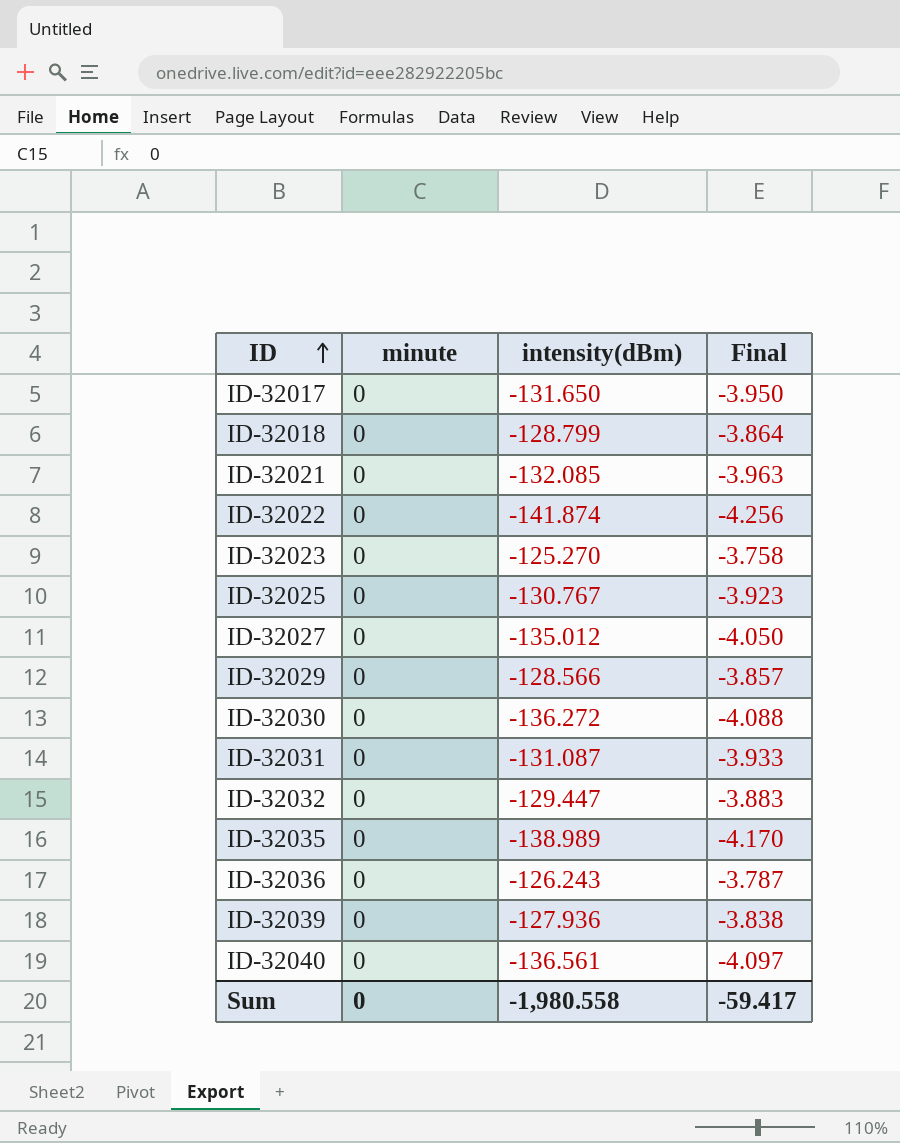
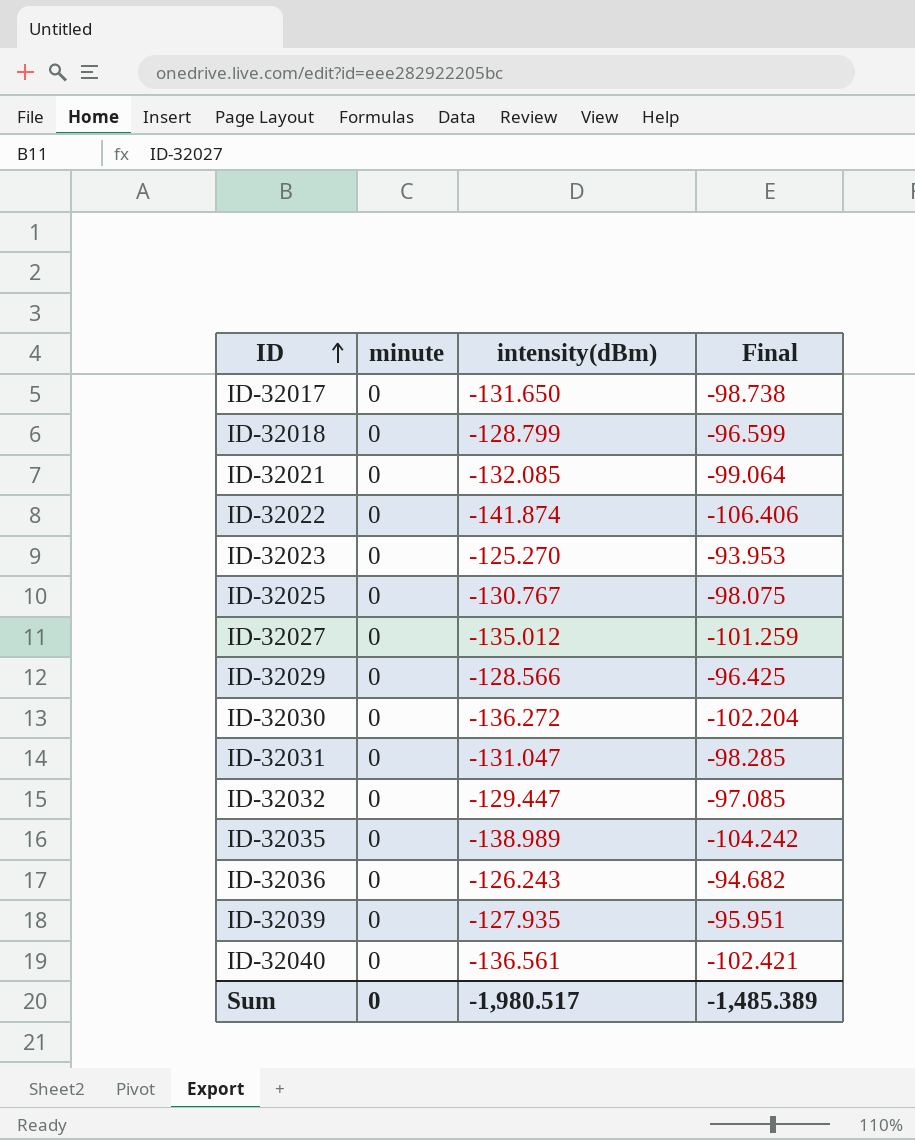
column Final | formula: [intensity(dBm)] * 0.03 -> [intensity(dBm)] * 0.75
ID-32031 | intensity(dBm): -131.087 -> -131.047
ID-32039 | intensity(dBm): -127.936 -> -127.935
Sum | intensity(dBm): -1,980.558 -> -1,980.517
Sum | Final: -59.417 -> -1,485.389

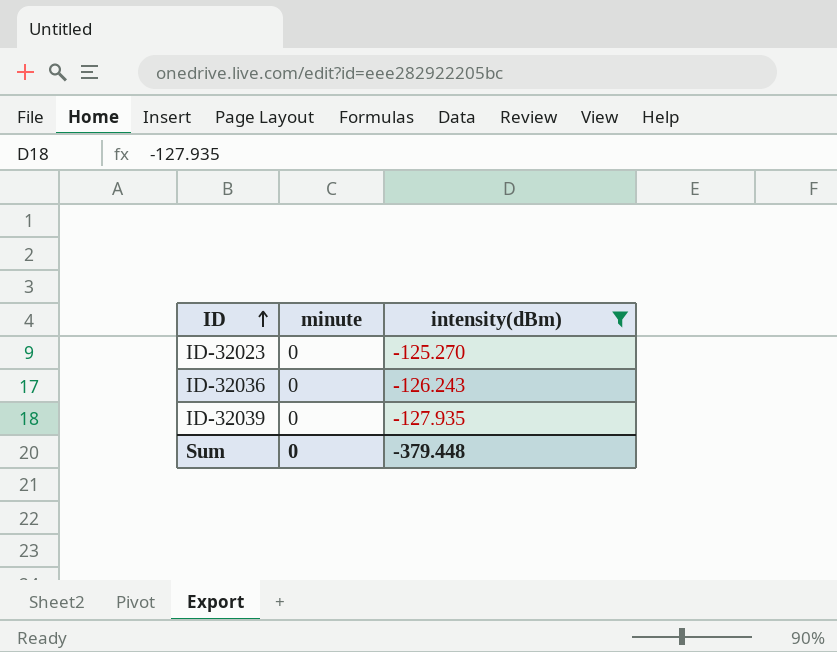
filter: none -> intensity(dBm) >= -127.935
column Final | formula: [intensity(dBm)] * 0.75 -> none
Sum | intensity(dBm): -1,980.517 -> -379.448

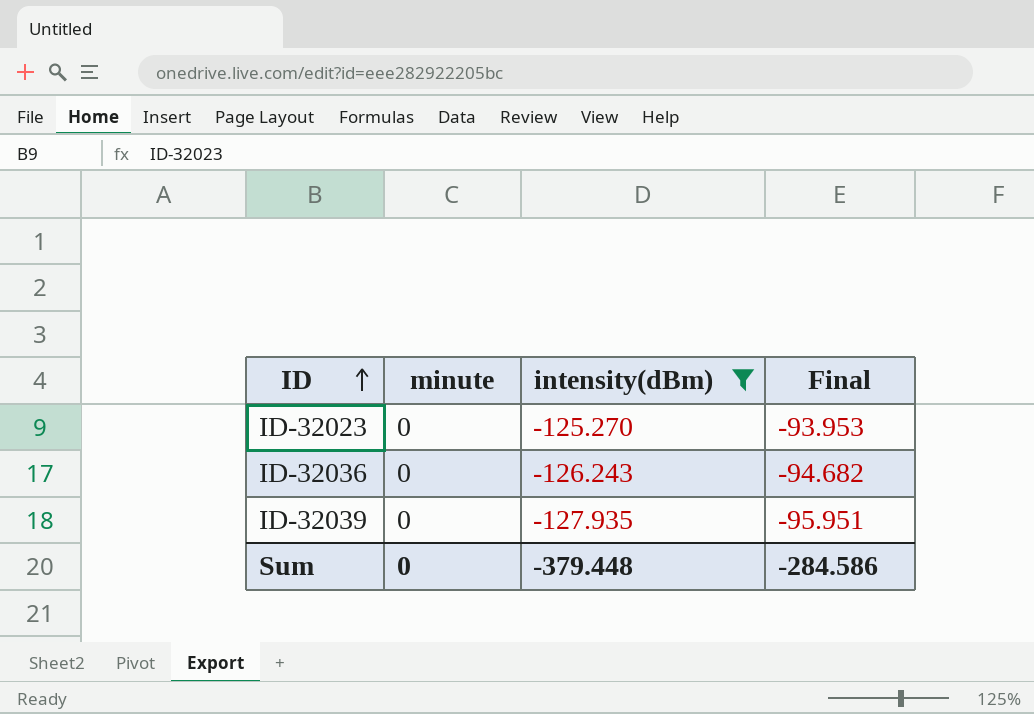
column Final | formula: none -> [intensity(dBm)] * 0.75

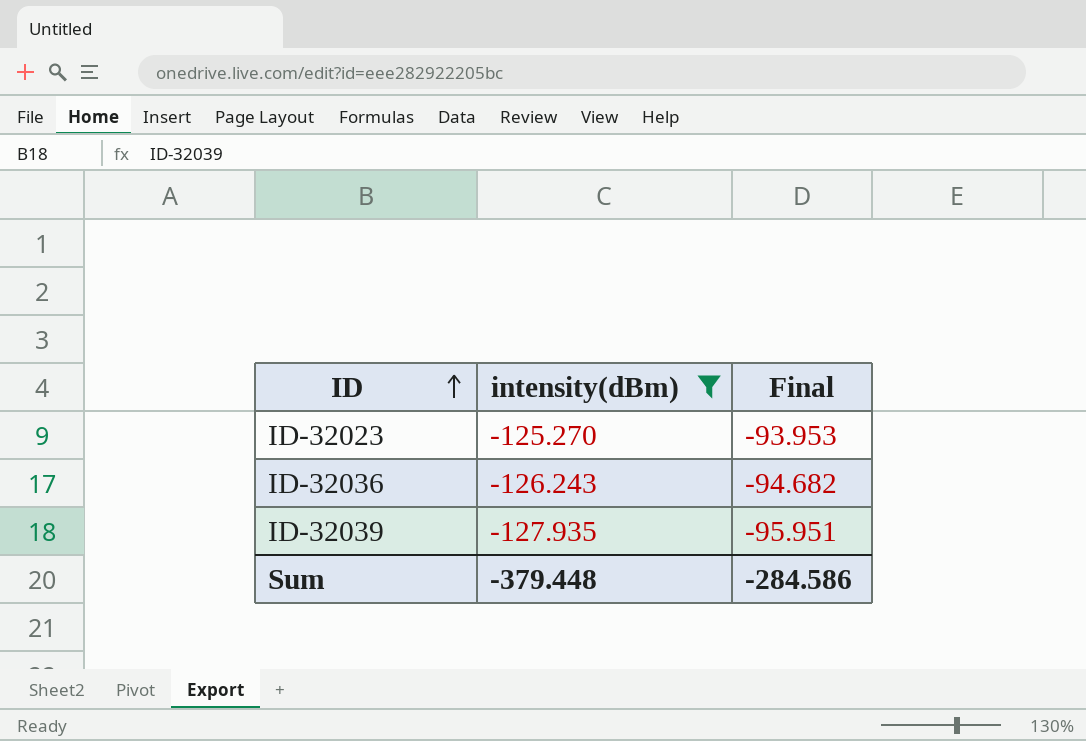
column minute | position: 2 -> none

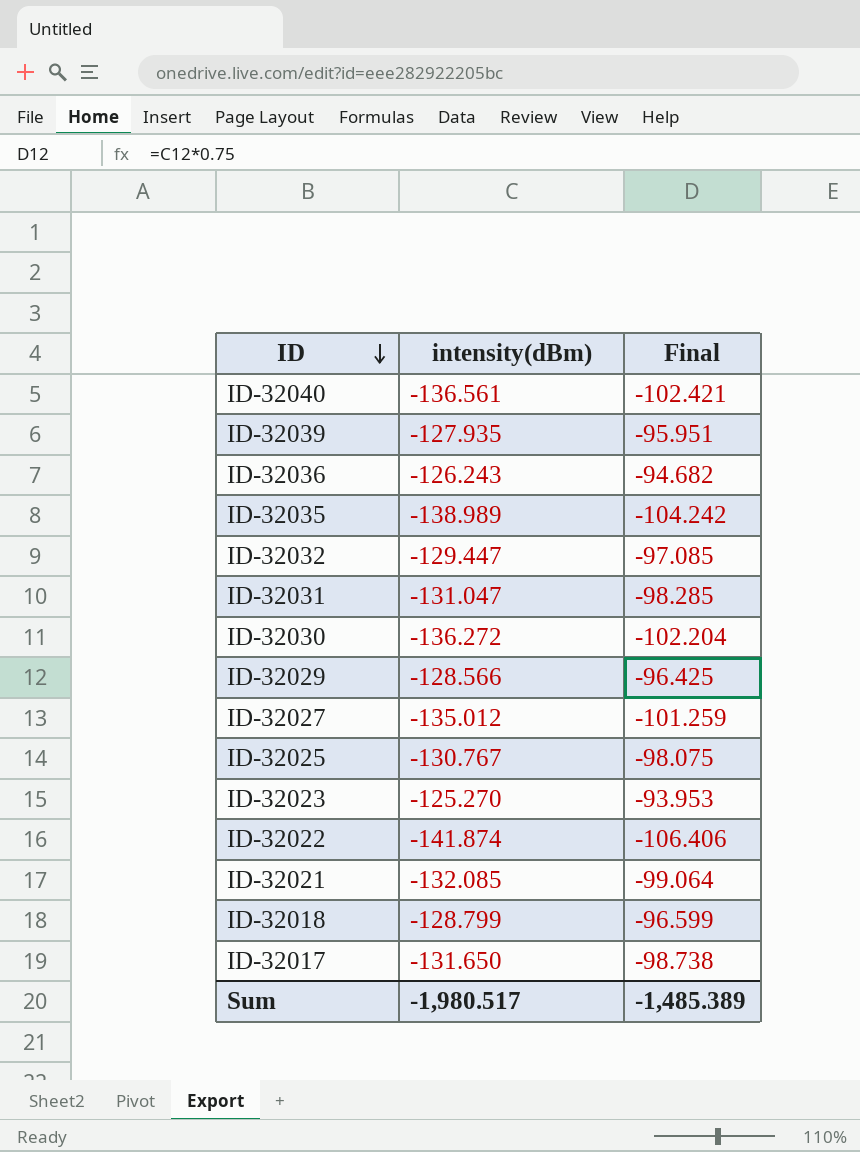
filter: intensity(dBm) >= -127.935 -> none
row order: ID ascending -> ID descending
Sum | intensity(dBm): -379.448 -> -1,980.517
Sum | Final: -284.586 -> -1,485.389

